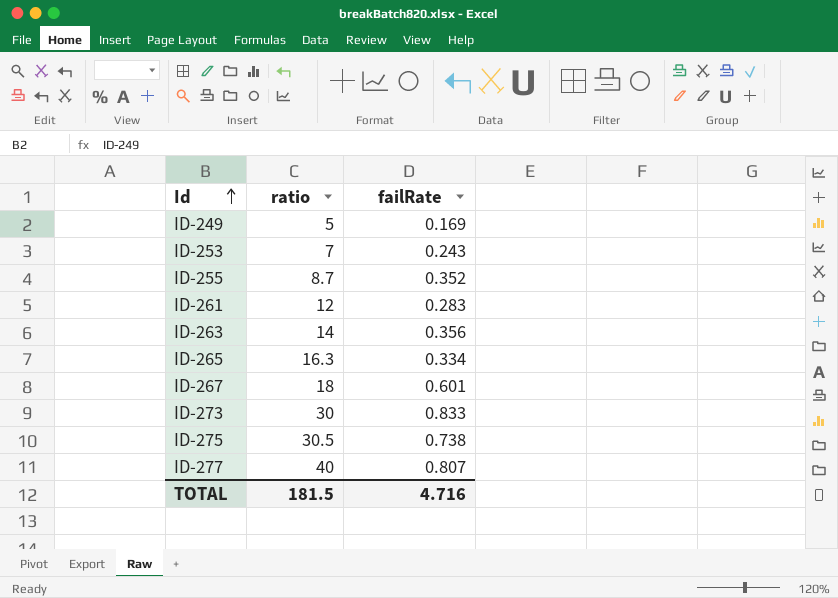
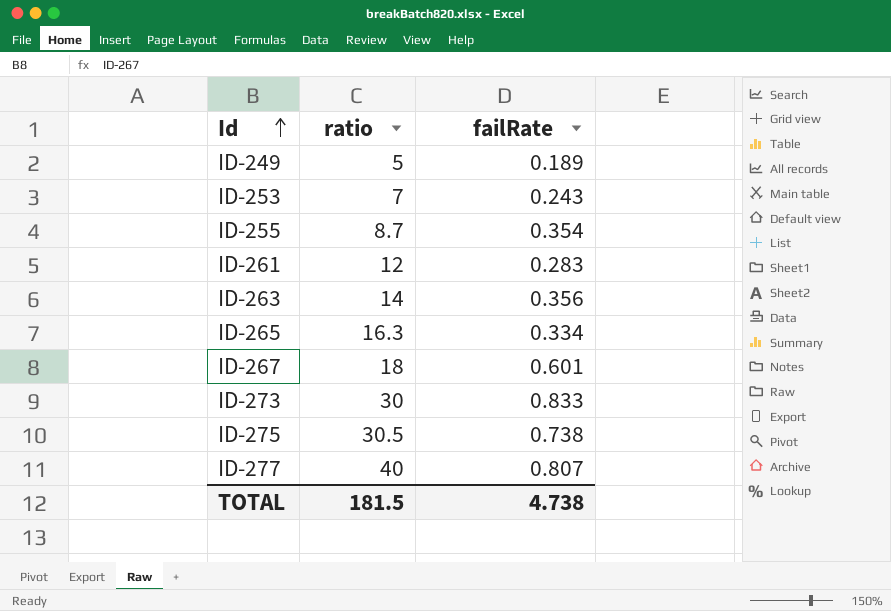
ID-249 | failRate: 0.169 -> 0.189
ID-255 | failRate: 0.352 -> 0.354
TOTAL | failRate: 4.716 -> 4.738

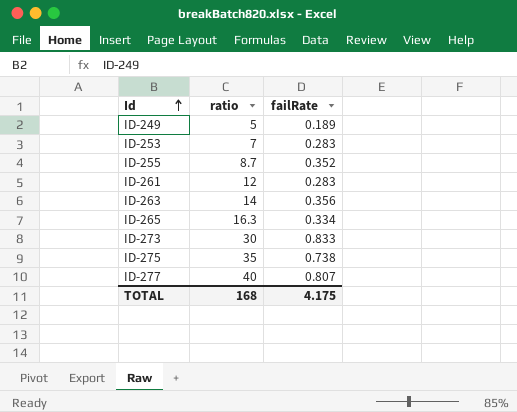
row ID-267: 18 | 0.601 -> none
ID-253 | failRate: 0.243 -> 0.283
ID-255 | failRate: 0.354 -> 0.352
ID-275 | ratio: 30.5 -> 35
TOTAL | ratio: 181.5 -> 168
TOTAL | failRate: 4.738 -> 4.175

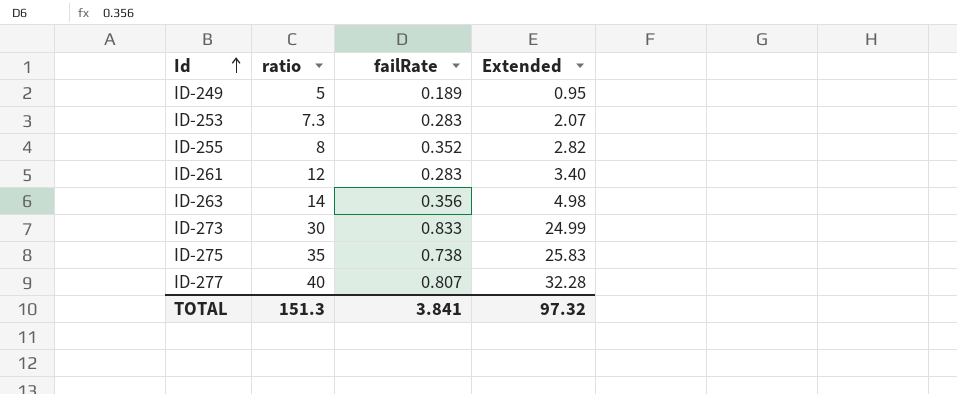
column Extended | formula: none -> [ratio] * [failRate]
row ID-265: 16.3 | 0.334 -> none
ID-253 | ratio: 7 -> 7.3
ID-255 | ratio: 8.7 -> 8
TOTAL | ratio: 168 -> 151.3
TOTAL | failRate: 4.175 -> 3.841

